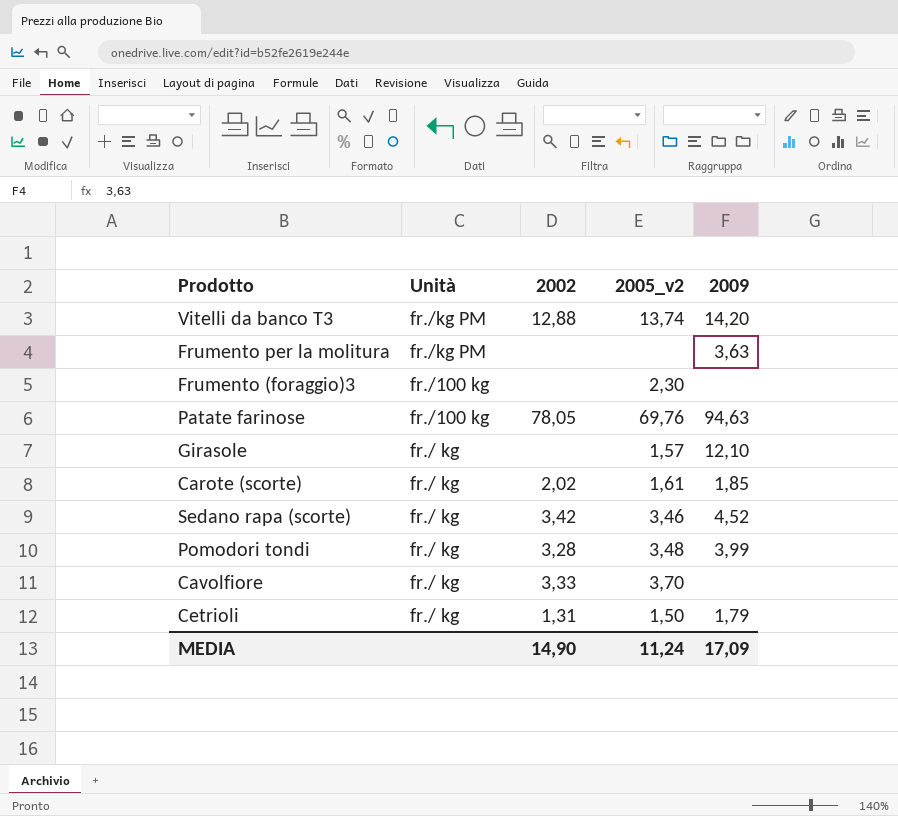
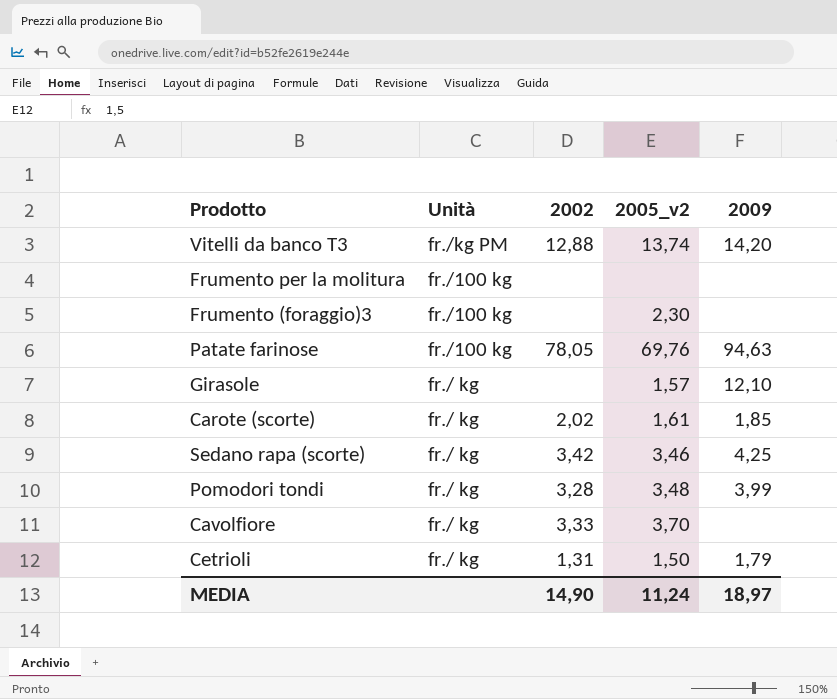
Frumento per la molitura | Unità: fr./kg PM -> fr./100 kg
Frumento per la molitura | 2009: 3,63 -> none
Sedano rapa (scorte) | 2009: 4,52 -> 4,25
MEDIA | 2009: 17,09 -> 18,97

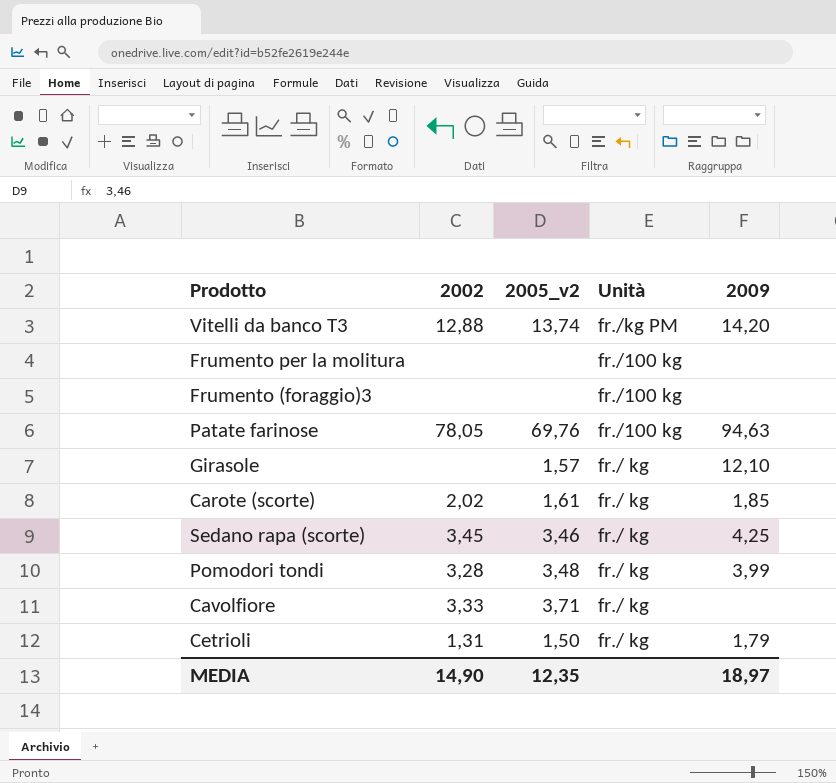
column Unità | position: 2 -> 4
Frumento (foraggio)3 | 2005_v2: 2,30 -> none
Sedano rapa (scorte) | 2002: 3,42 -> 3,45
Cavolfiore | 2005_v2: 3,70 -> 3,71
MEDIA | 2005_v2: 11,24 -> 12,35

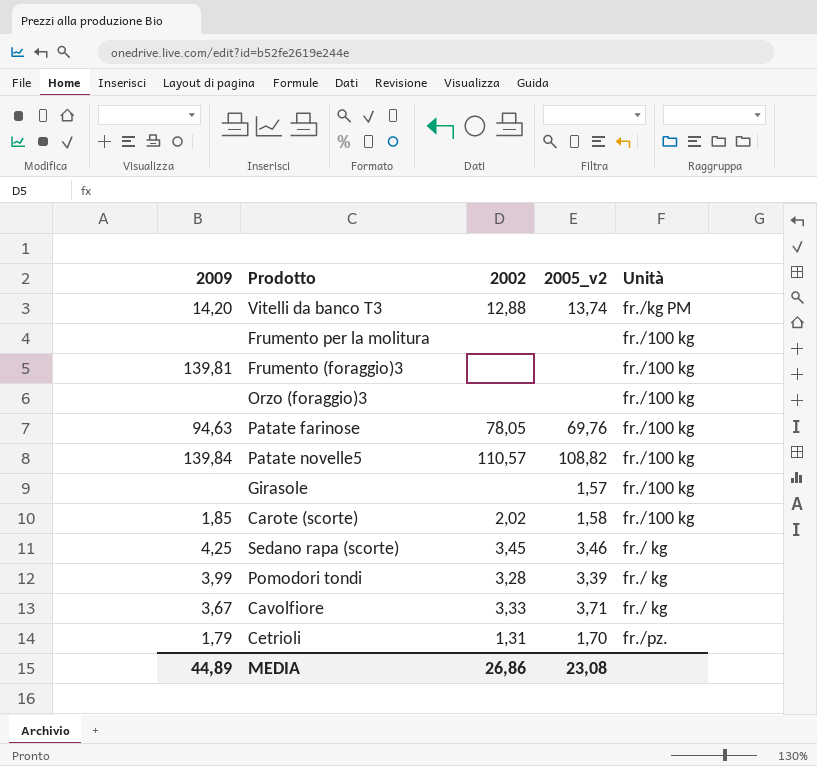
column 2009 | position: 5 -> 1
Frumento (foraggio)3 | 2009: none -> 139,81
row Orzo (foraggio)3: none -> none | none | none | fr./100 kg
row Patate novelle5: none -> 139,84 | 110,57 | 108,82 | fr./100 kg
Girasole | 2009: 12,10 -> none
Girasole | Unità: fr./ kg -> fr./100 kg
Carote (scorte) | 2005_v2: 1,61 -> 1,58
Carote (scorte) | Unità: fr./ kg -> fr./100 kg
Pomodori tondi | 2005_v2: 3,48 -> 3,39
Cavolfiore | 2009: none -> 3,67
Cetrioli | 2005_v2: 1,50 -> 1,70
Cetrioli | Unità: fr./ kg -> fr./pz.
MEDIA | 2009: 18,97 -> 44,89
MEDIA | 2002: 14,90 -> 26,86
MEDIA | 2005_v2: 12,35 -> 23,08

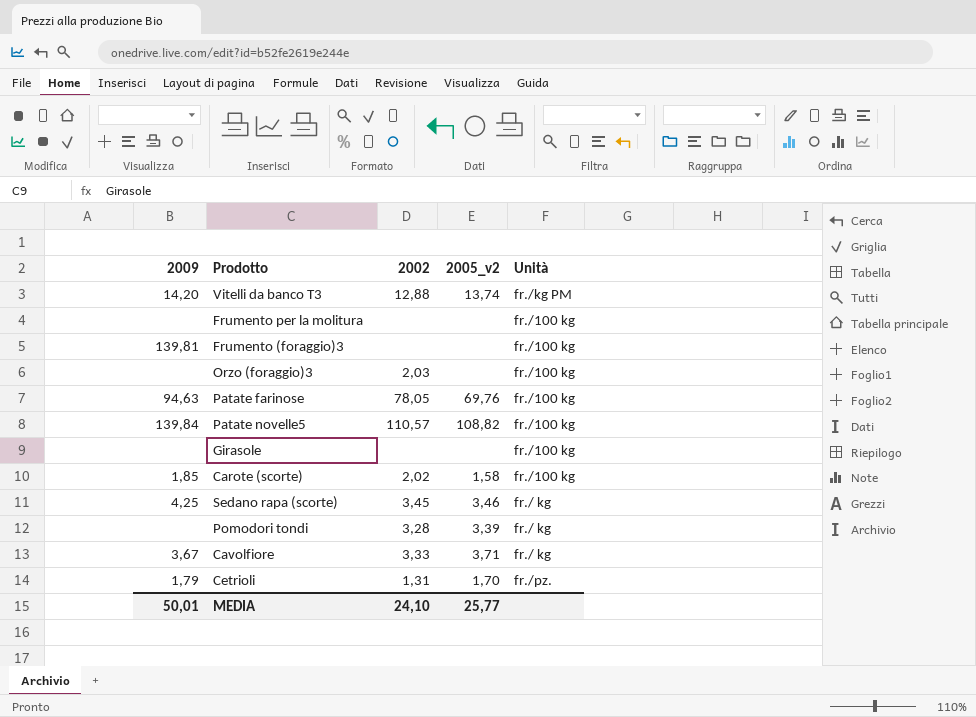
Orzo (foraggio)3 | 2002: none -> 2,03
Girasole | 2005_v2: 1,57 -> none
Pomodori tondi | 2009: 3,99 -> none
MEDIA | 2009: 44,89 -> 50,01
MEDIA | 2002: 26,86 -> 24,10
MEDIA | 2005_v2: 23,08 -> 25,77

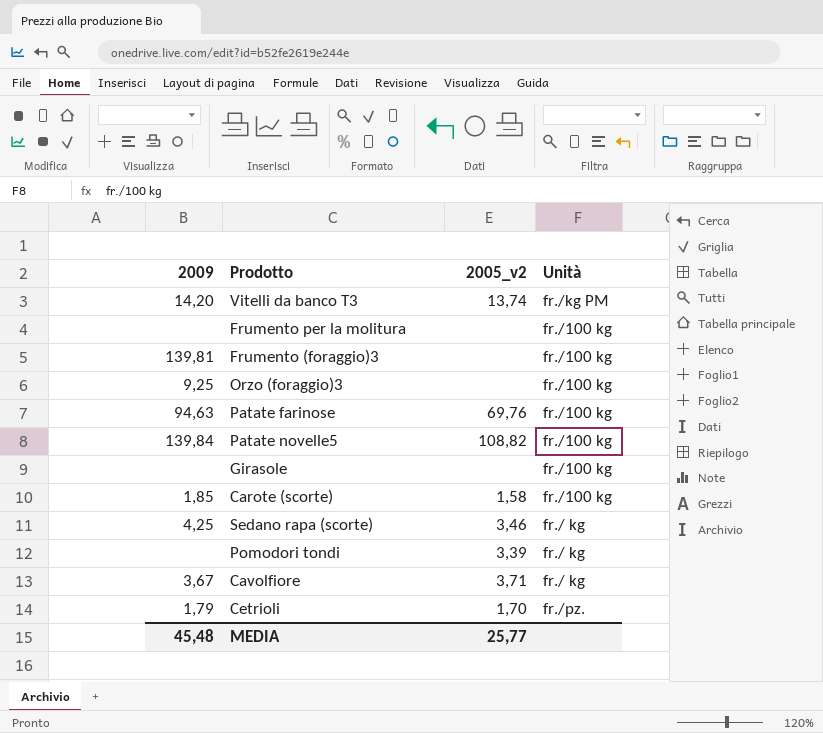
column 2002 | position: 3 -> none
Orzo (foraggio)3 | 2009: none -> 9,25
MEDIA | 2009: 50,01 -> 45,48

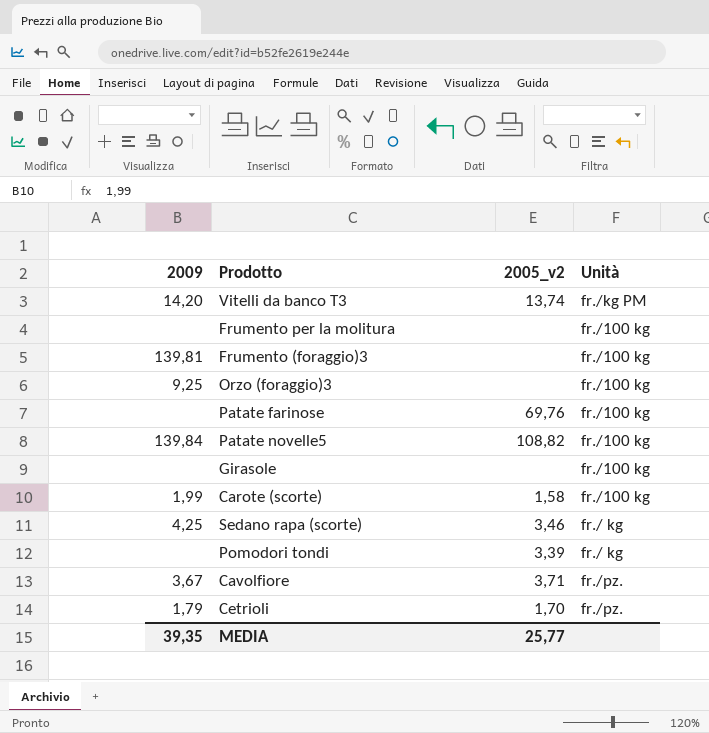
Patate farinose | 2009: 94,63 -> none
Carote (scorte) | 2009: 1,85 -> 1,99
Cavolfiore | Unità: fr./ kg -> fr./pz.
MEDIA | 2009: 45,48 -> 39,35

